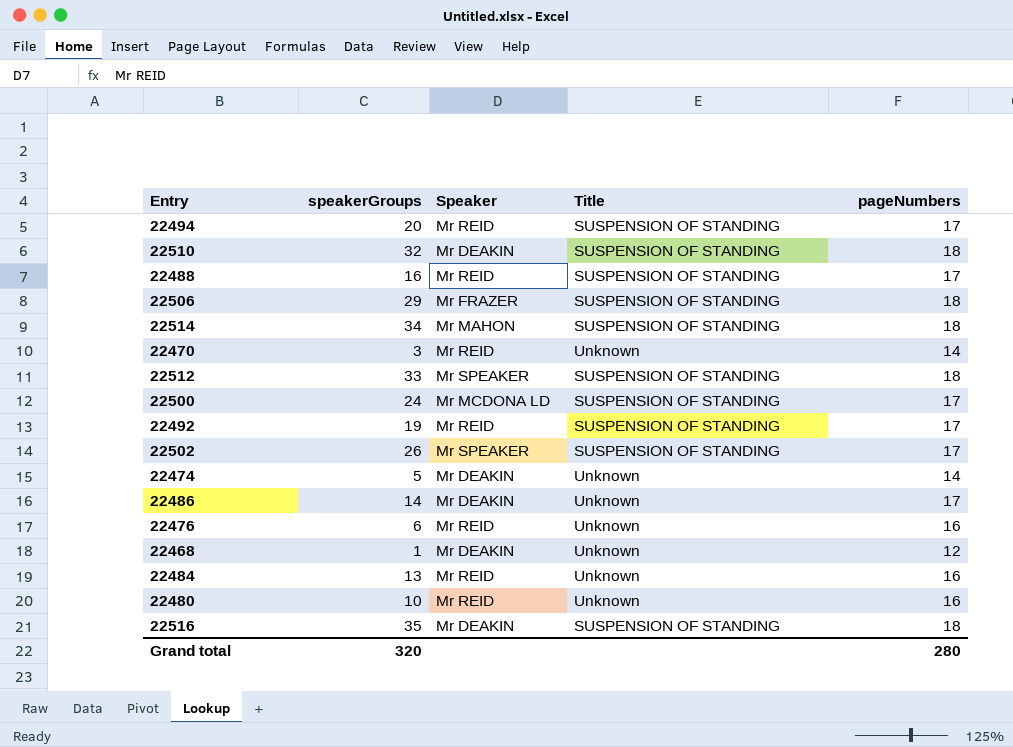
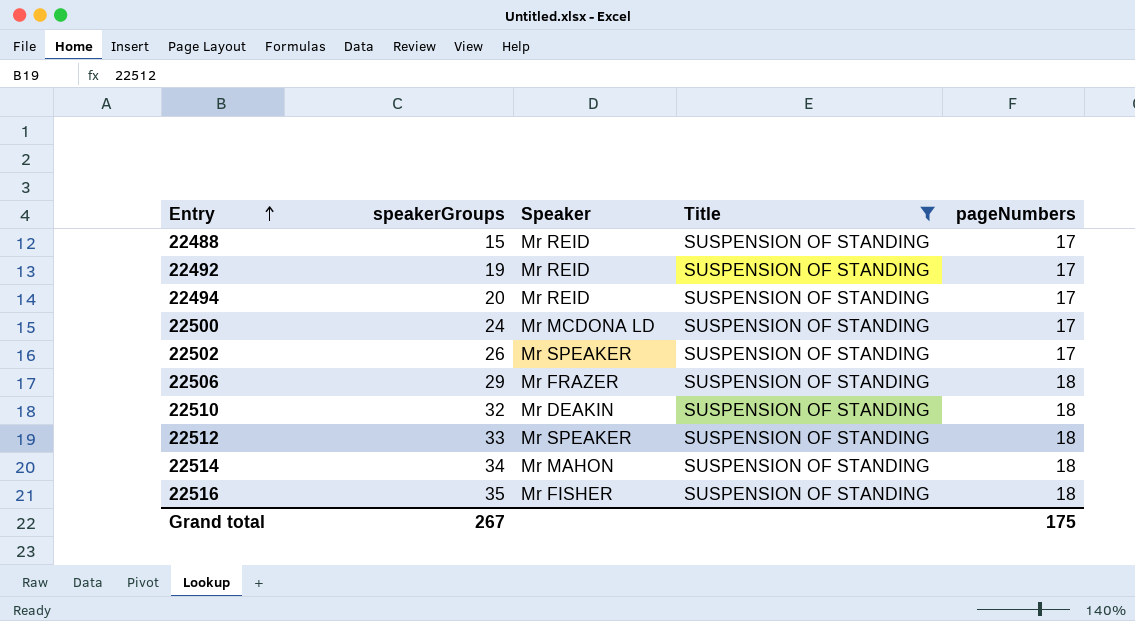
filter: none -> Title = SUSPENSION OF STANDING
row order: none -> Entry ascending
22488 | speakerGroups: 16 -> 15
22516 | Speaker: Mr DEAKIN -> Mr FISHER
Grand total | speakerGroups: 320 -> 267
Grand total | pageNumbers: 280 -> 175

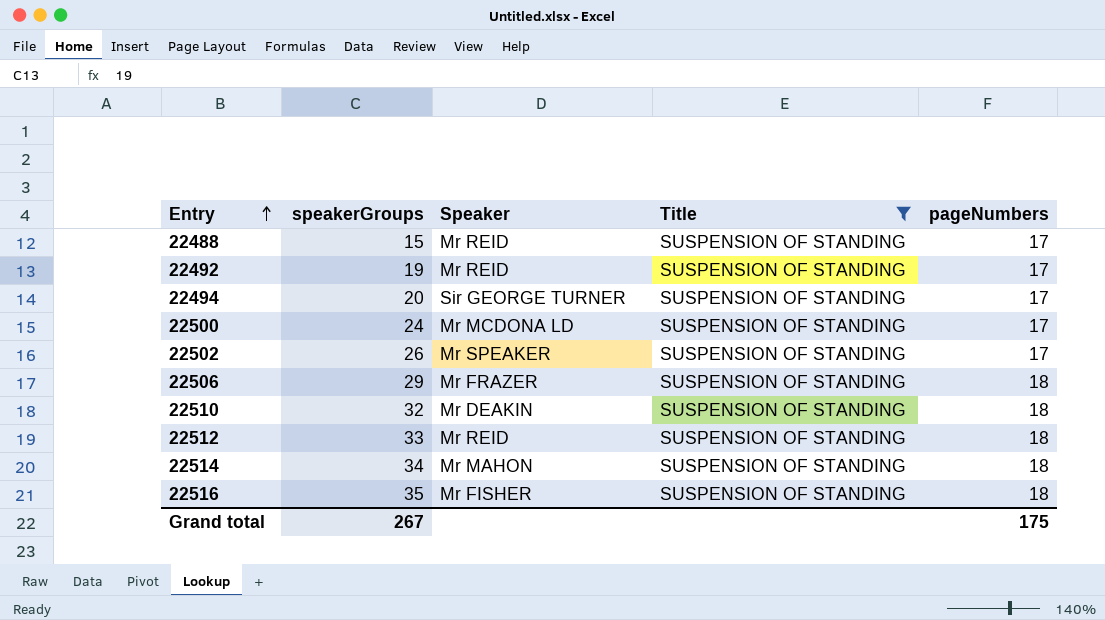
22494 | Speaker: Mr REID -> Sir GEORGE TURNER
22512 | Speaker: Mr SPEAKER -> Mr REID

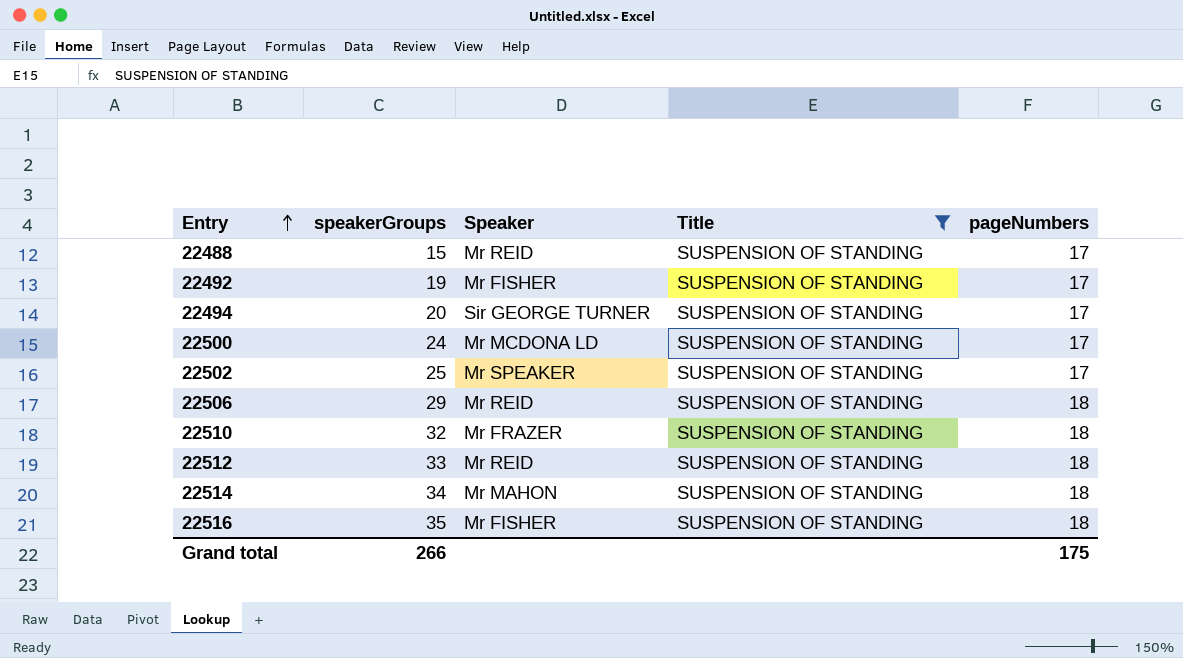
22492 | Speaker: Mr REID -> Mr FISHER
22502 | speakerGroups: 26 -> 25
22506 | Speaker: Mr FRAZER -> Mr REID
22510 | Speaker: Mr DEAKIN -> Mr FRAZER
Grand total | speakerGroups: 267 -> 266

